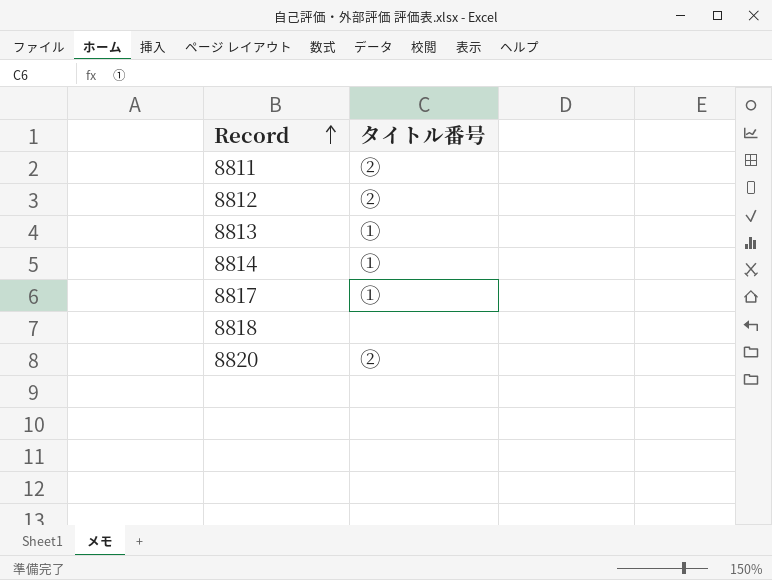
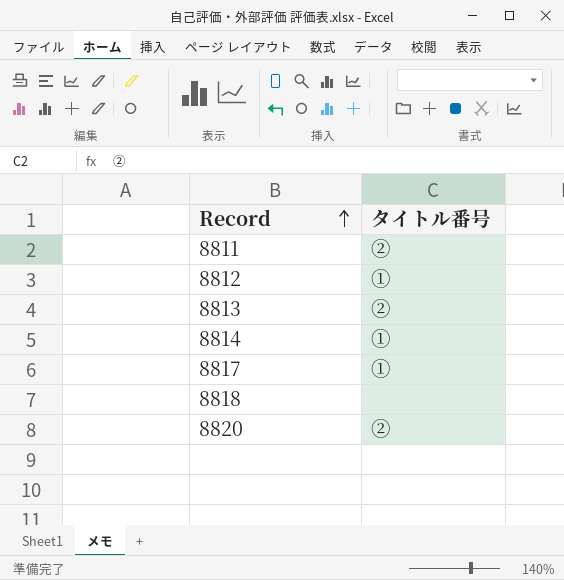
8812 | タイトル番号: ② -> ①
8813 | タイトル番号: ① -> ②

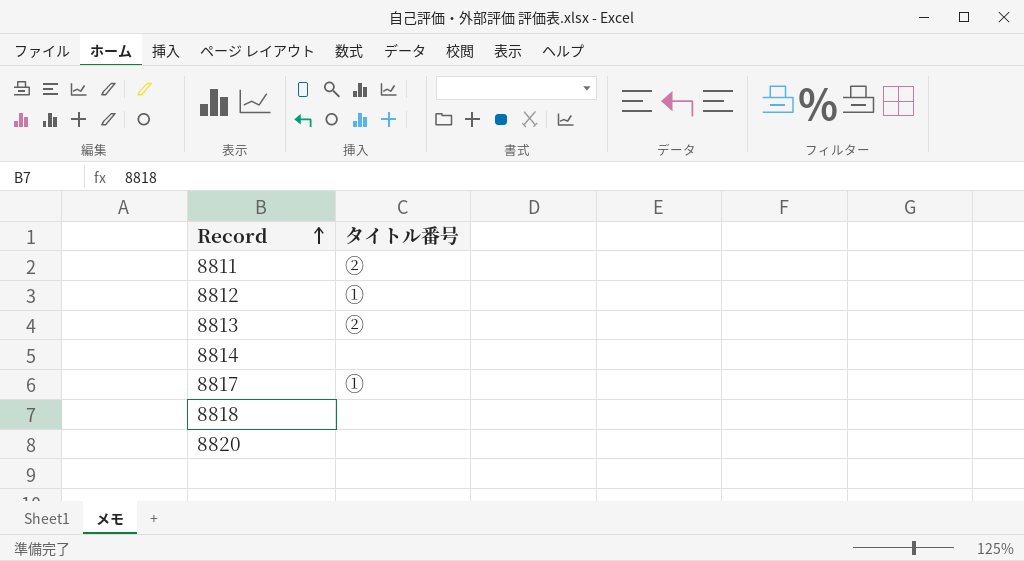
8814 | タイトル番号: ① -> none
8820 | タイトル番号: ② -> none

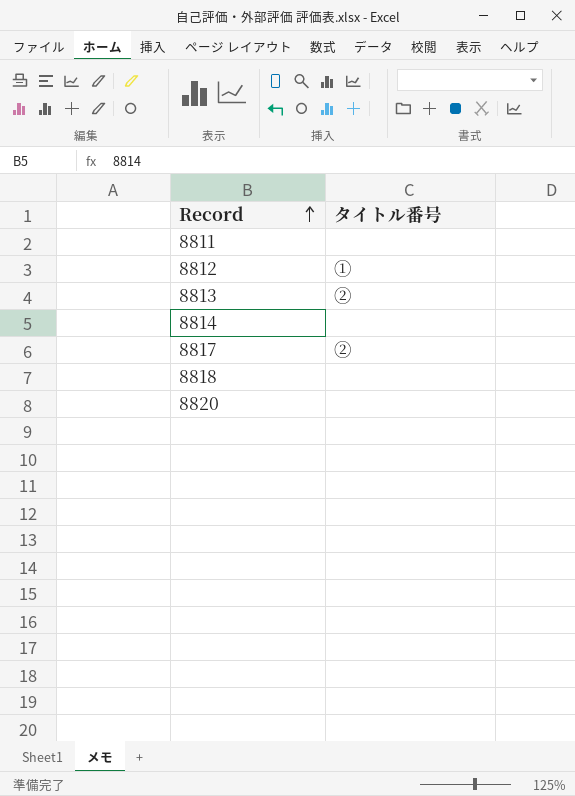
8811 | タイトル番号: ② -> none
8817 | タイトル番号: ① -> ②

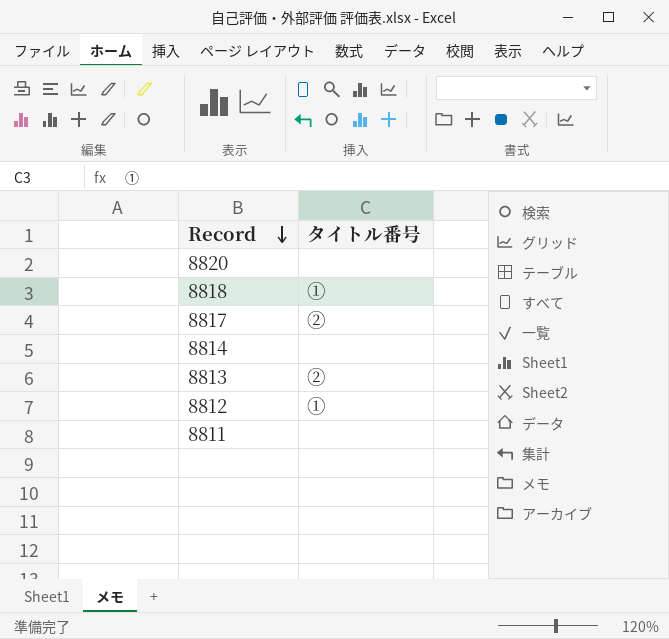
row order: Record ascending -> Record descending
8818 | タイトル番号: none -> ①

